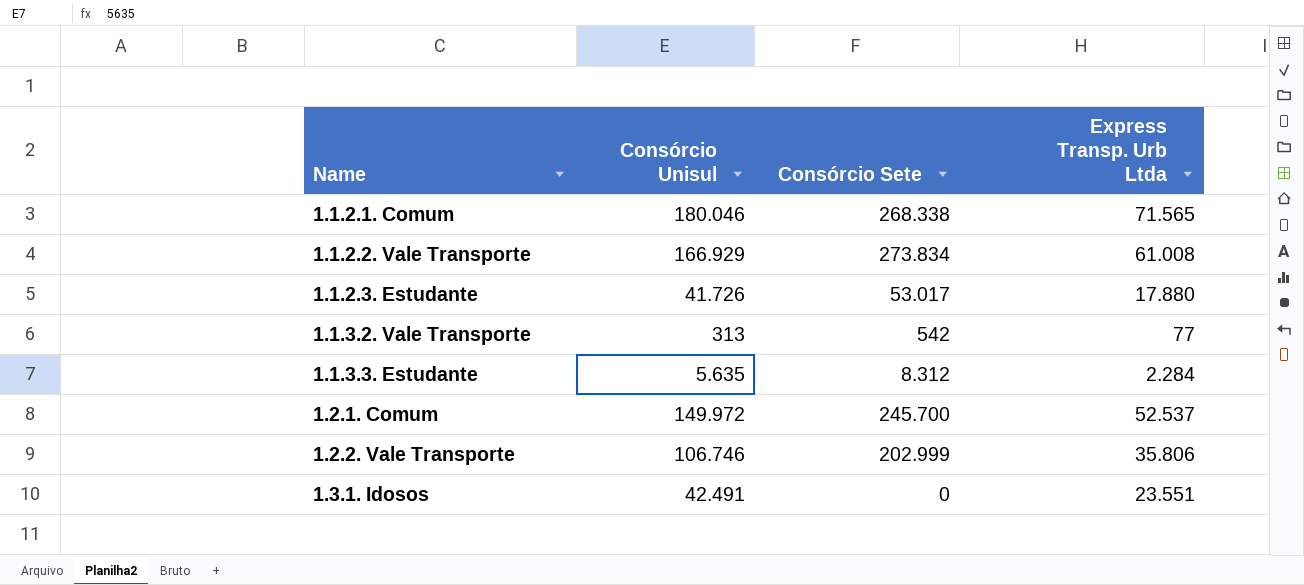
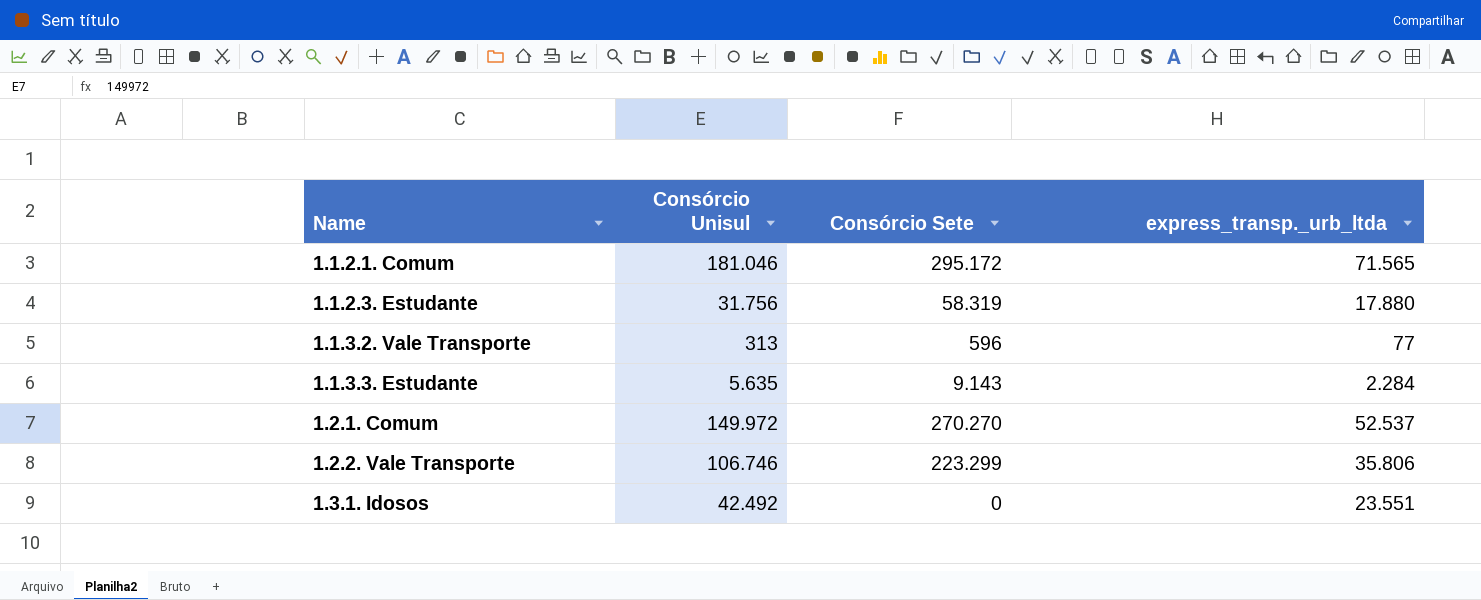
column name: Express Transp. Urb Ltda -> express_transp._urb_ltda
row 1.1.2.2. Vale Transporte: 166.929 | 273.834 | 61.008 -> none
1.1.2.1. Comum | Consórcio Unisul: 180.046 -> 181.046
1.1.2.1. Comum | Consórcio Sete: 268.338 -> 295.172
1.1.2.3. Estudante | Consórcio Unisul: 41.726 -> 31.756
1.1.2.3. Estudante | Consórcio Sete: 53.017 -> 58.319
1.1.3.2. Vale Transporte | Consórcio Sete: 542 -> 596
1.1.3.3. Estudante | Consórcio Sete: 8.312 -> 9.143
1.2.1. Comum | Consórcio Sete: 245.700 -> 270.270
1.2.2. Vale Transporte | Consórcio Sete: 202.999 -> 223.299
1.3.1. Idosos | Consórcio Unisul: 42.491 -> 42.492

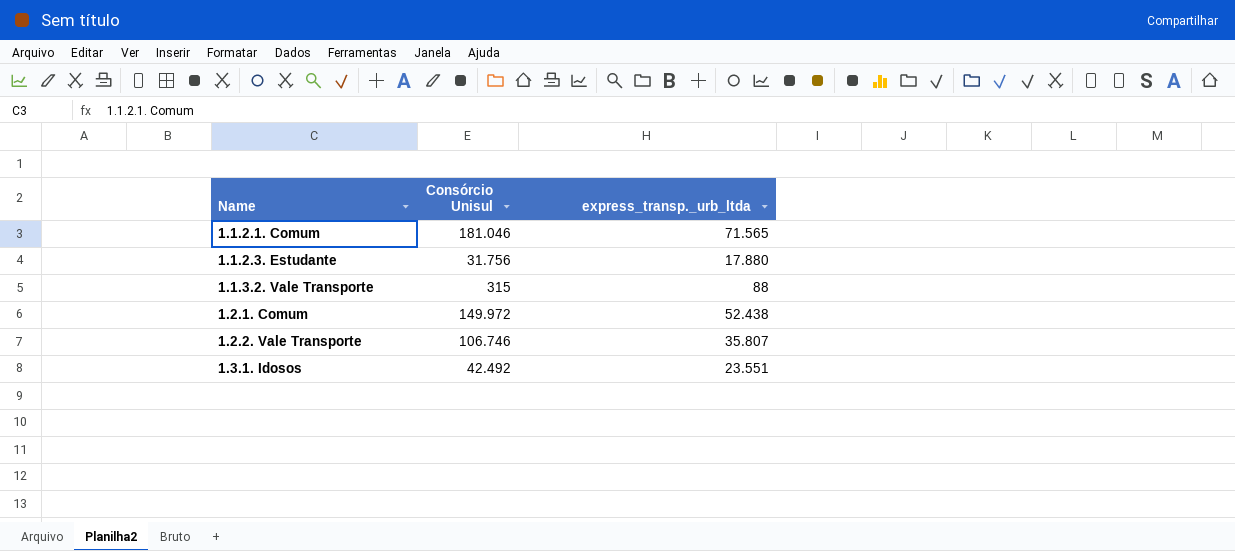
column Consórcio Sete | position: 3 -> none
row 1.1.3.3. Estudante: 5.635 | 9.143 | 2.284 -> none
1.1.3.2. Vale Transporte | Consórcio Unisul: 313 -> 315
1.1.3.2. Vale Transporte | express_transp._urb_ltda: 77 -> 88
1.2.1. Comum | express_transp._urb_ltda: 52.537 -> 52.438
1.2.2. Vale Transporte | express_transp._urb_ltda: 35.806 -> 35.807

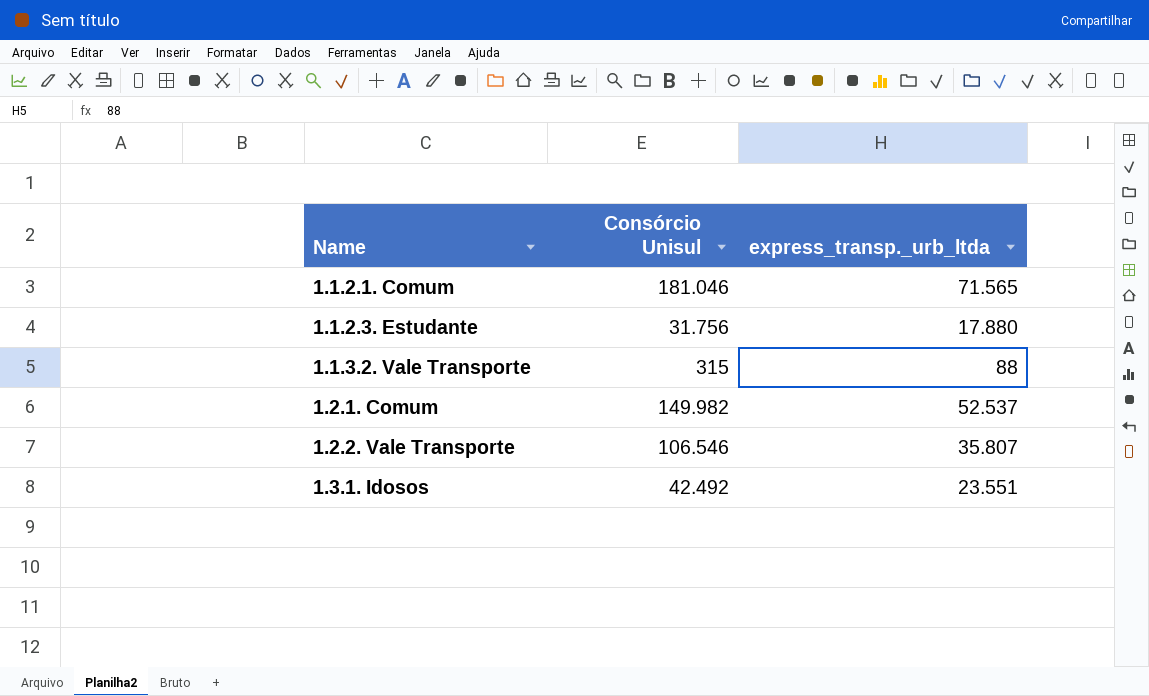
1.2.1. Comum | Consórcio Unisul: 149.972 -> 149.982
1.2.1. Comum | express_transp._urb_ltda: 52.438 -> 52.537
1.2.2. Vale Transporte | Consórcio Unisul: 106.746 -> 106.546

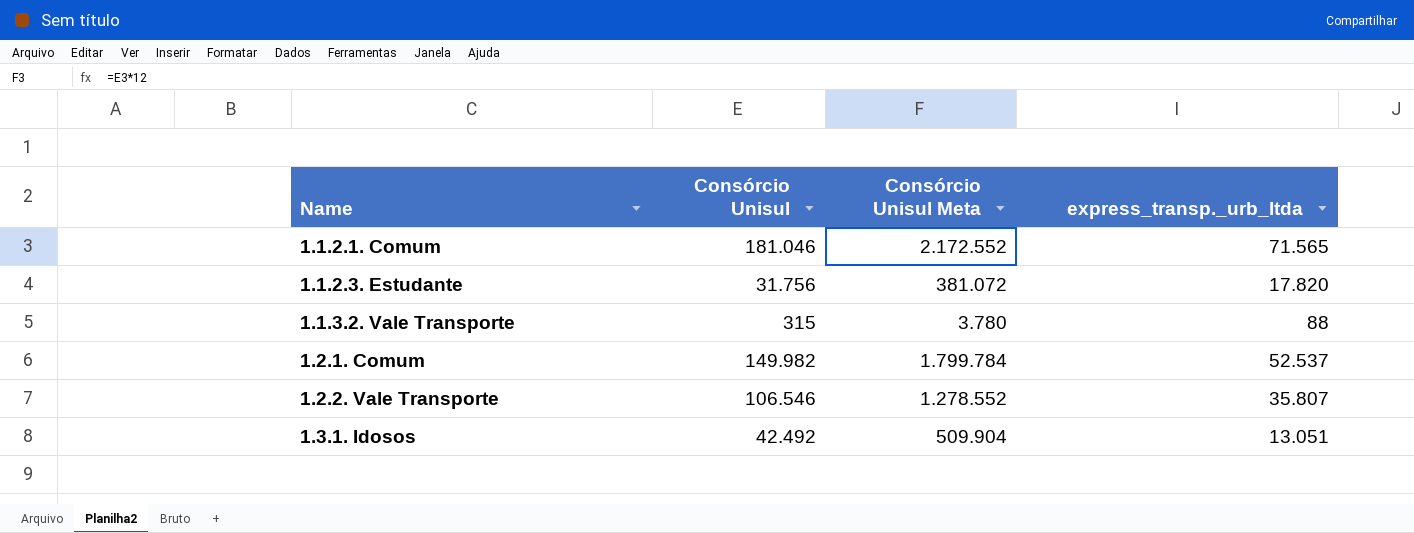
column Consórcio Unisul Meta | formula: none -> [Consórcio Unisul] * 12
1.1.2.3. Estudante | express_transp._urb_ltda: 17.880 -> 17.820
1.3.1. Idosos | express_transp._urb_ltda: 23.551 -> 13.051

